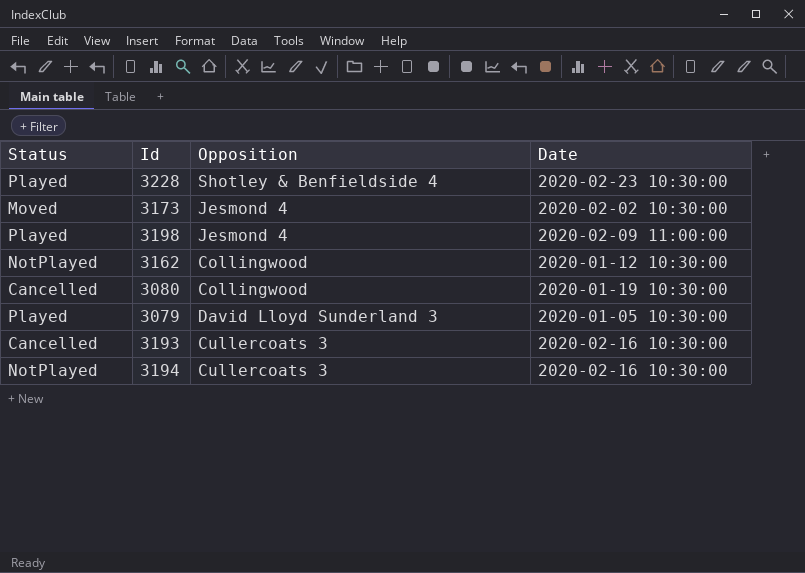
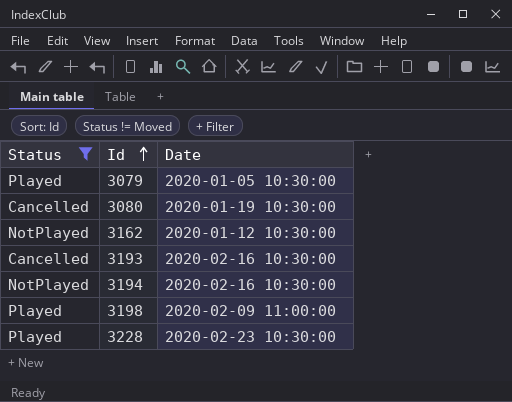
filter: none -> Status != Moved
row order: none -> Id ascending
column Opposition | position: 3 -> none

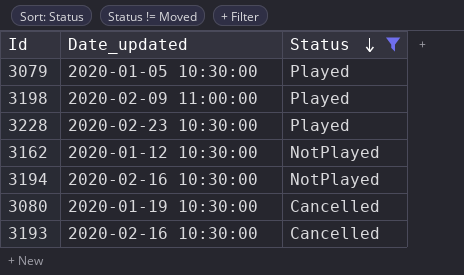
row order: Id ascending -> Status descending
column name: Date -> Date_updated
column Status | position: 1 -> 3

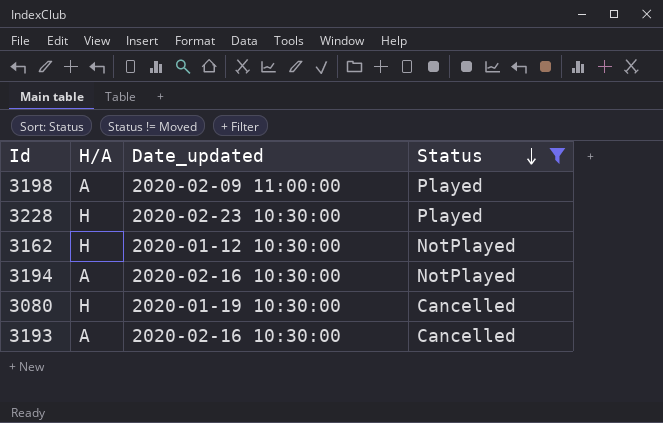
column H/A | position: none -> 2
row 3079: 2020-01-05 10:30:00 | Played -> none

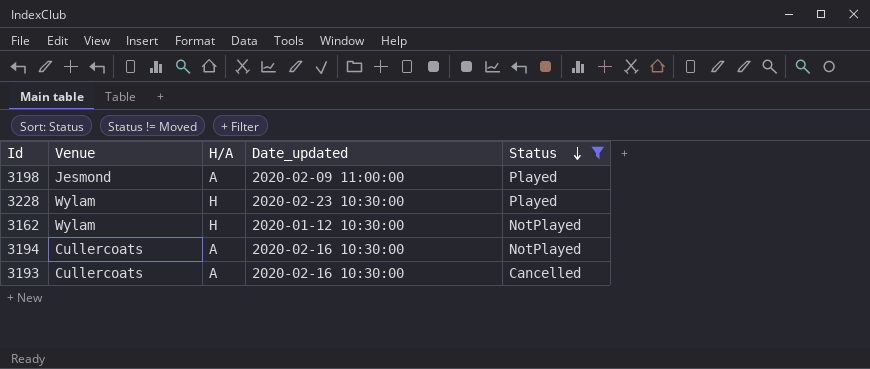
column Venue | position: none -> 2
row 3080: H | 2020-01-19 10:30:00 | Cancelled -> none

